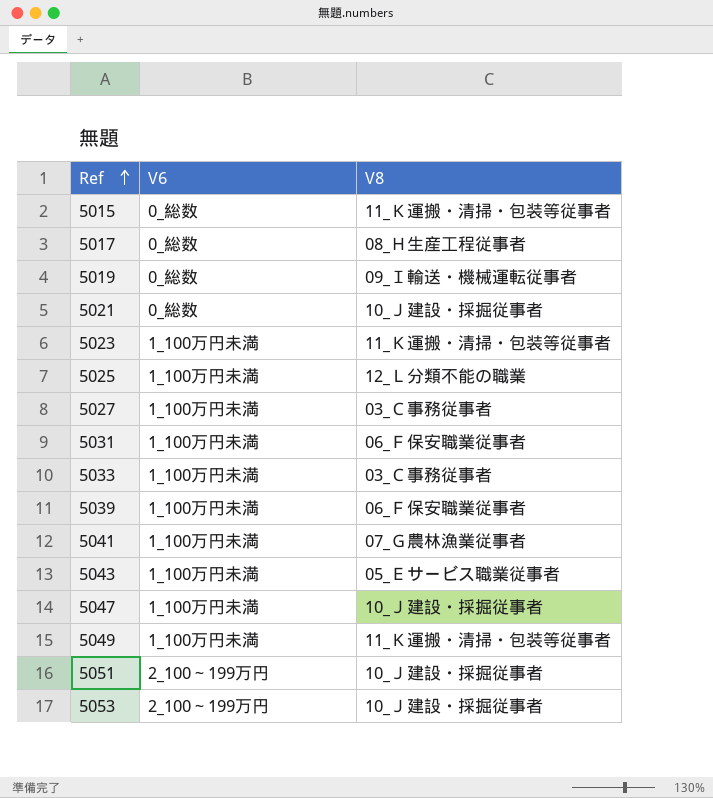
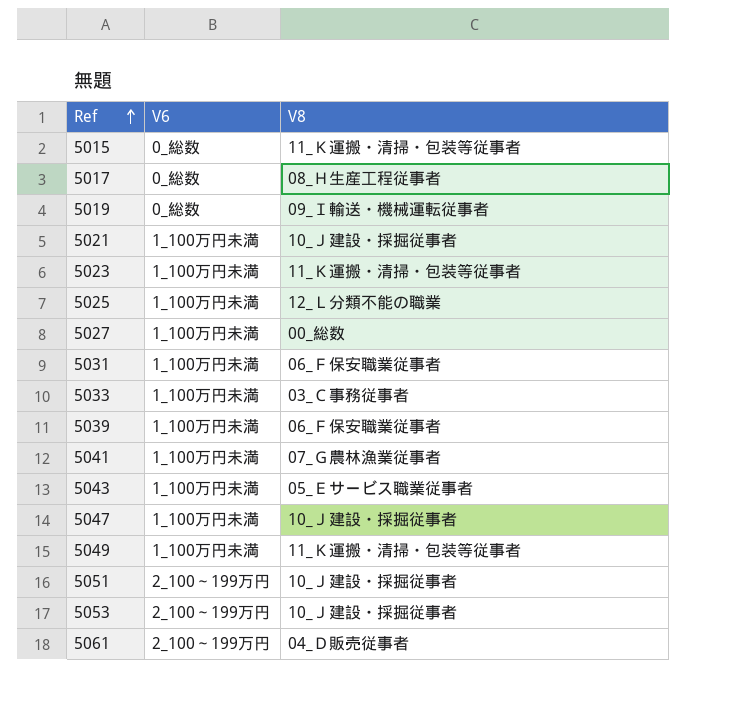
5021 | V6: 0_総数 -> 1_100万円未満
5027 | V8: 03_Ｃ事務従事者 -> 00_総数
row 5061: none -> 2_100～199万円 | 04_Ｄ販売従事者

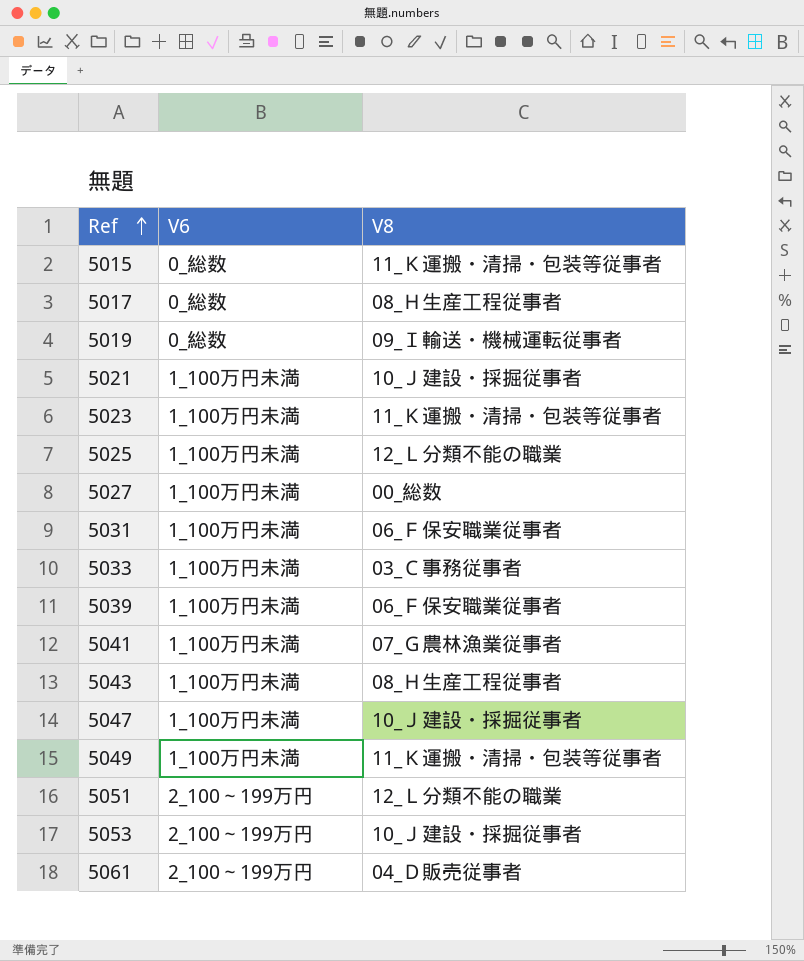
5043 | V8: 05_Ｅサービス職業従事者 -> 08_Ｈ生産工程従事者
5051 | V8: 10_Ｊ建設・採掘従事者 -> 12_Ｌ分類不能の職業

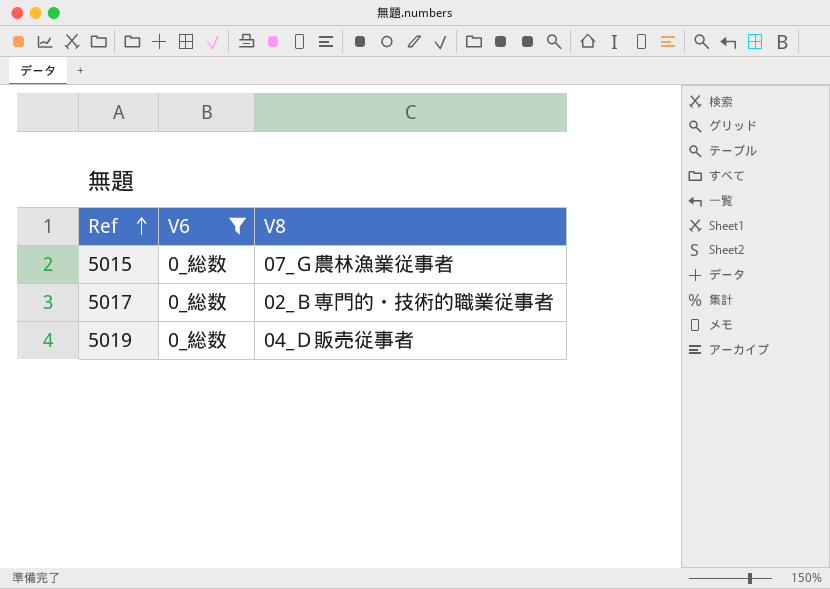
filter: none -> V6 = 0_総数
5015 | V8: 11_Ｋ運搬・清掃・包装等従事者 -> 07_Ｇ農林漁業従事者
5017 | V8: 08_Ｈ生産工程従事者 -> 02_Ｂ専門的・技術的職業従事者
5019 | V8: 09_Ｉ輸送・機械運転従事者 -> 04_Ｄ販売従事者

